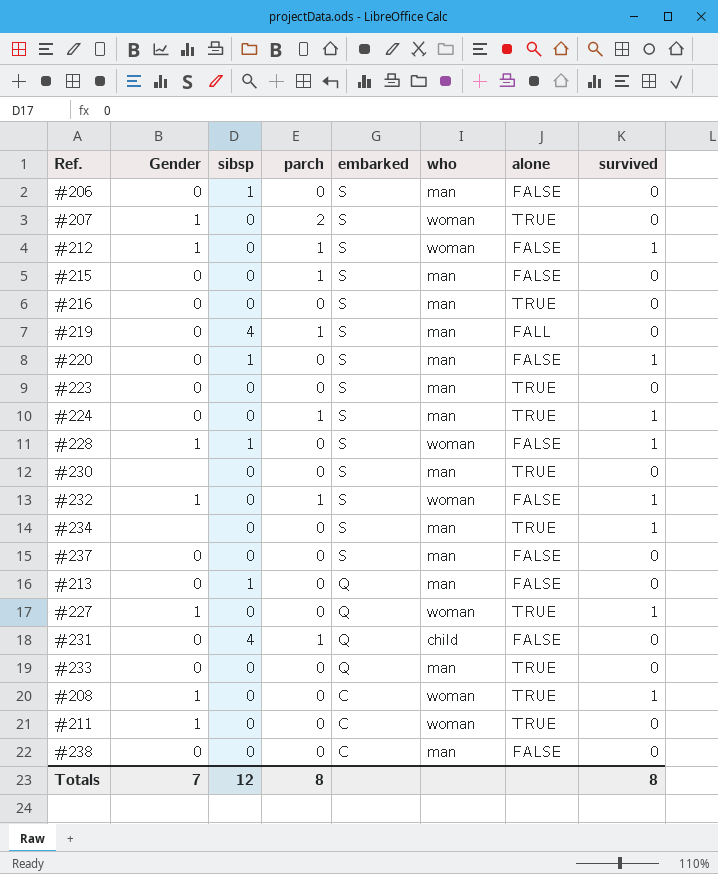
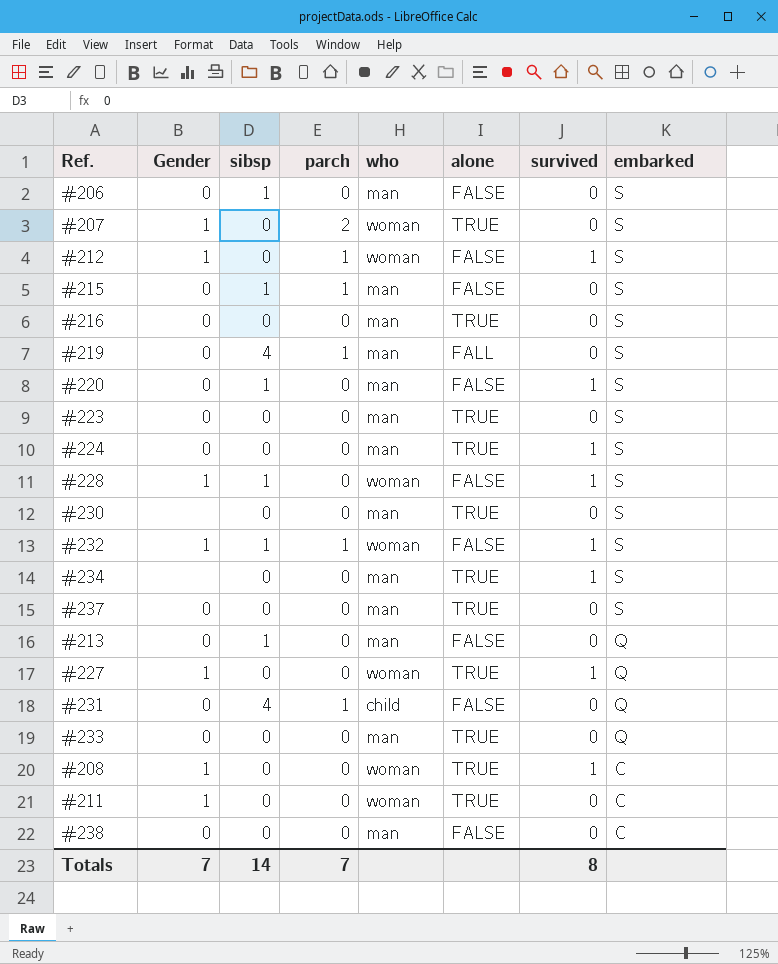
column embarked | position: 5 -> 8
#215 | sibsp: 0 -> 1
#224 | parch: 1 -> 0
#232 | sibsp: 0 -> 1
#237 | alone: FALSE -> TRUE
Totals | sibsp: 12 -> 14
Totals | parch: 8 -> 7

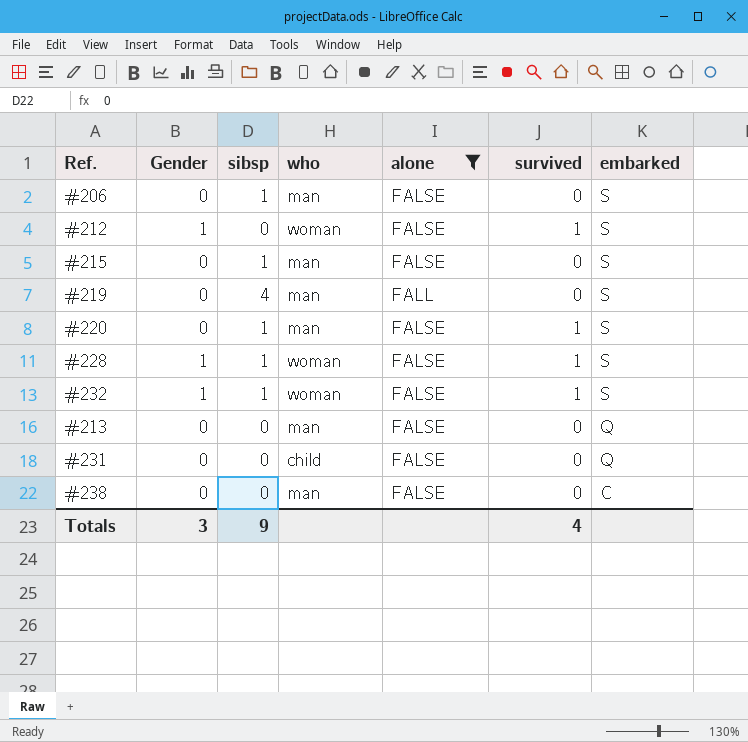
filter: none -> alone != TRUE
column parch | position: 4 -> none
#213 | sibsp: 1 -> 0
#231 | sibsp: 4 -> 0
Totals | Gender: 7 -> 3
Totals | sibsp: 14 -> 9
Totals | survived: 8 -> 4

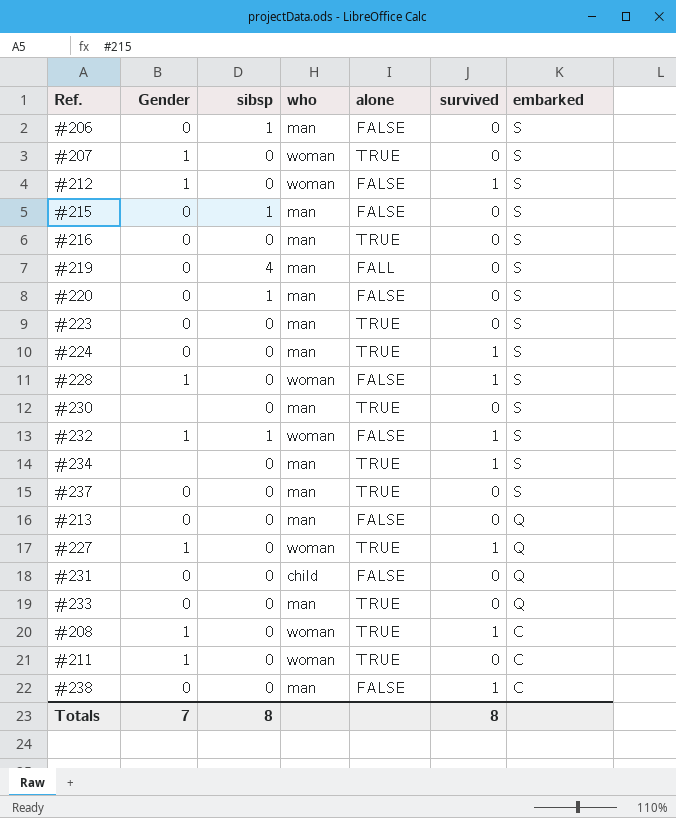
filter: alone != TRUE -> none
#220 | survived: 1 -> 0
#228 | sibsp: 1 -> 0
#238 | survived: 0 -> 1
Totals | Gender: 3 -> 7
Totals | sibsp: 9 -> 8
Totals | survived: 4 -> 8

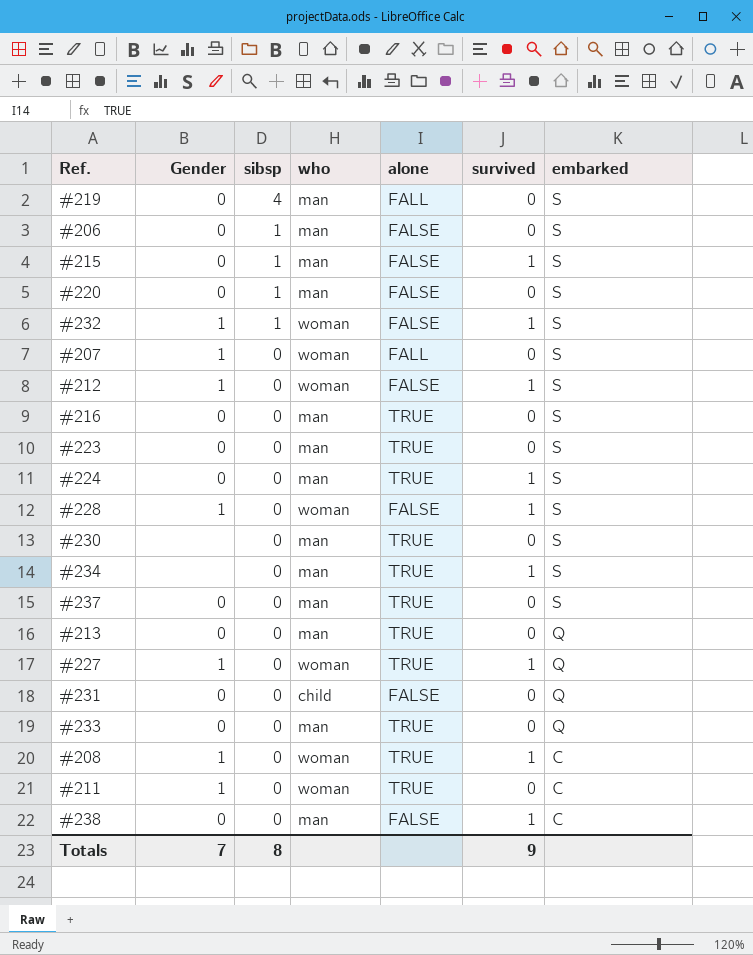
row order: embarked descending -> sibsp descending
#215 | survived: 0 -> 1
#207 | alone: TRUE -> FALL
#213 | alone: FALSE -> TRUE
Totals | survived: 8 -> 9

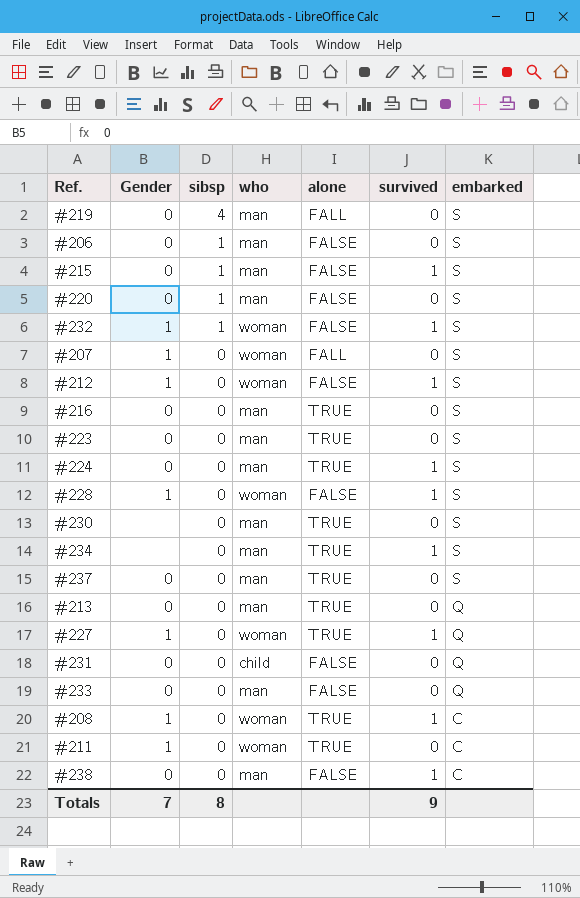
#233 | alone: TRUE -> FALSE

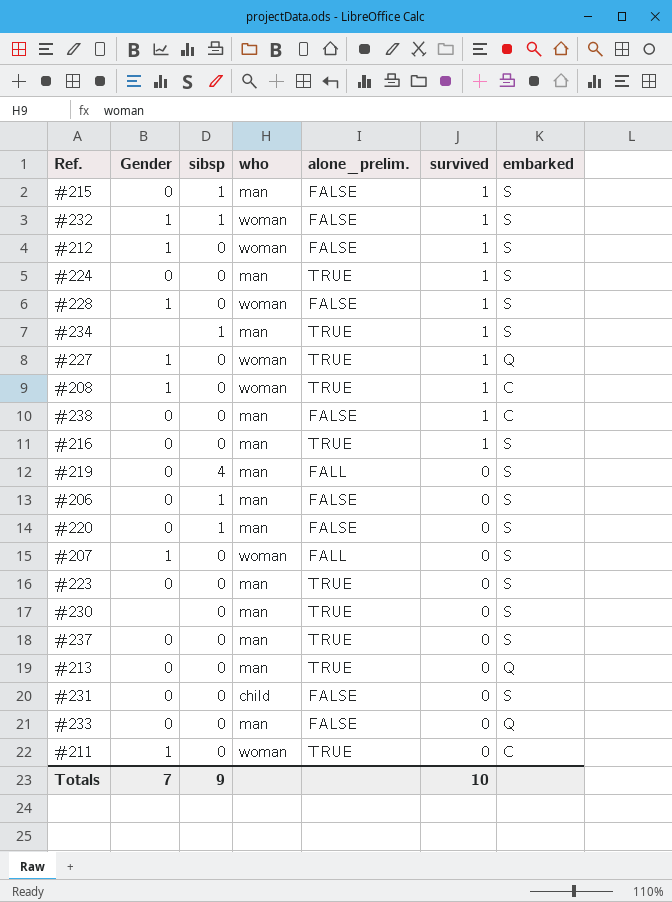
row order: sibsp descending -> survived descending
column name: alone -> alone_prelim.
#234 | sibsp: 0 -> 1
#216 | survived: 0 -> 1
#231 | embarked: Q -> S
Totals | sibsp: 8 -> 9
Totals | survived: 9 -> 10

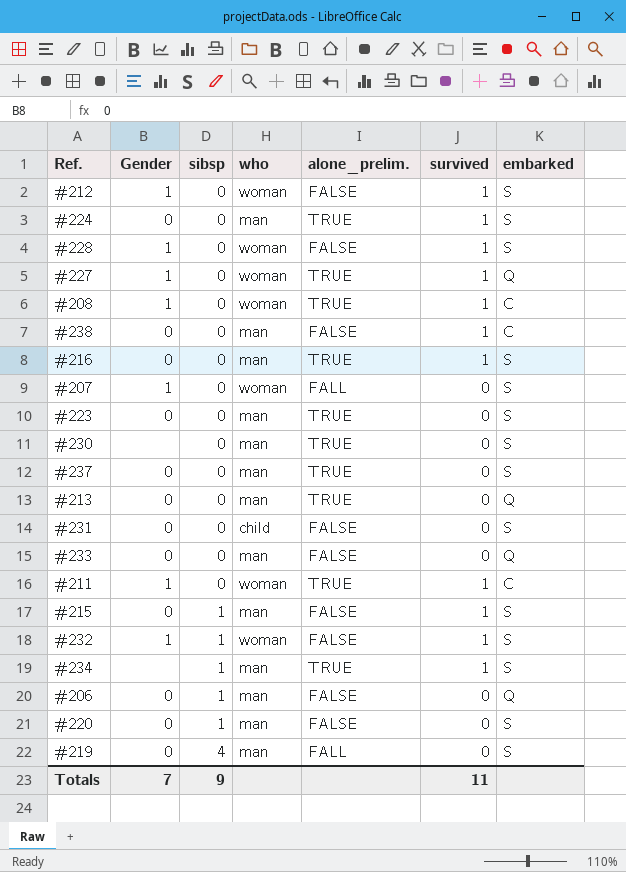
row order: survived descending -> sibsp ascending
#211 | survived: 0 -> 1
#206 | embarked: S -> Q
Totals | survived: 10 -> 11

